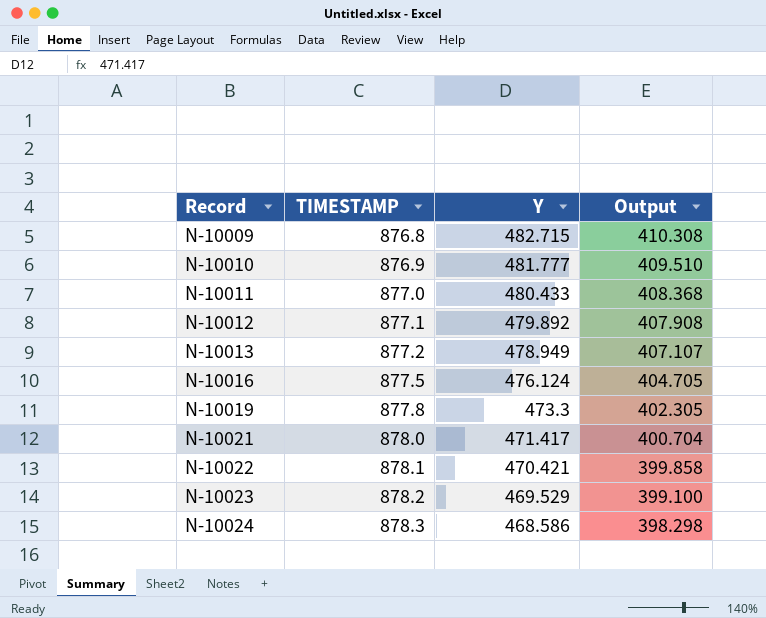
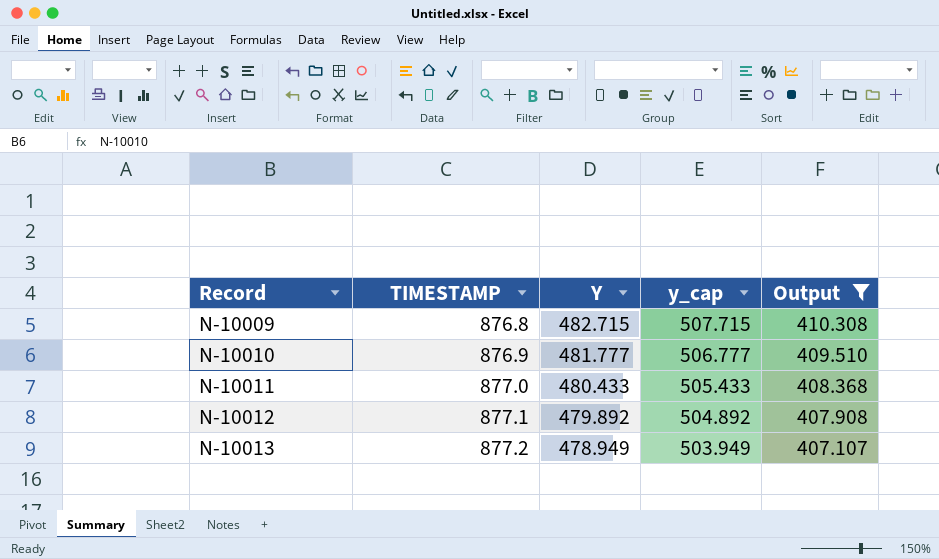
filter: none -> Output >= 407.107
column y_cap | formula: none -> [Y] + 25

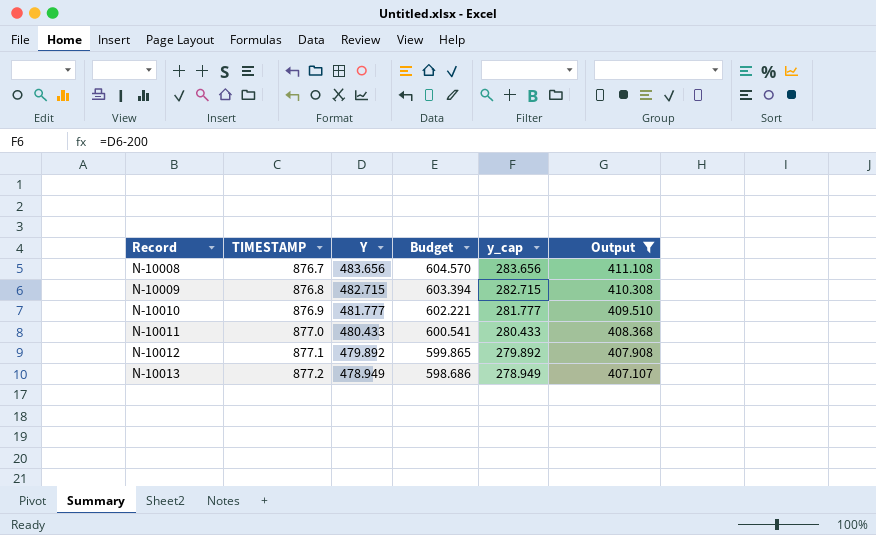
column Budget | formula: none -> [Y] * 1.25
column y_cap | formula: [Y] + 25 -> [Y] - 200
row N-10008: none -> 876.7 | 483.656 | 604.570 | 283.656 | 411.108

